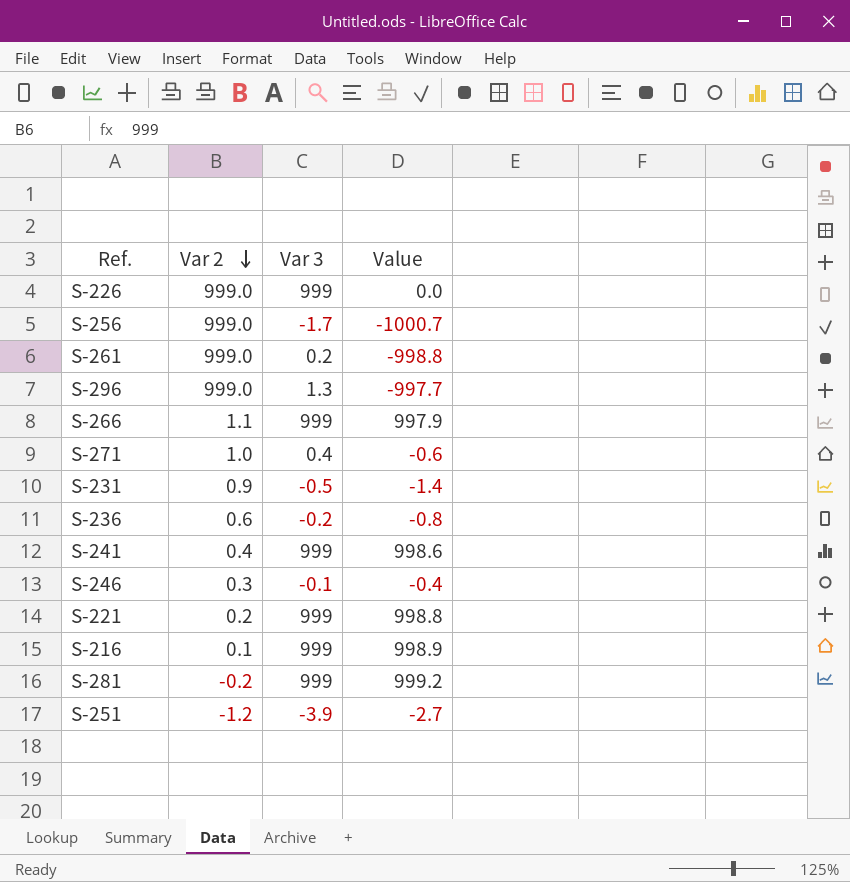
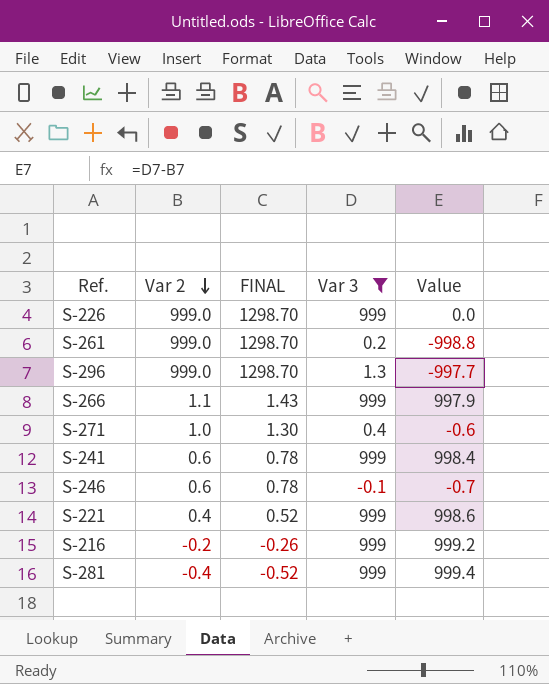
filter: none -> Var 3 >= -0.1
column FINAL | formula: none -> [Var 2] * 1.3
S-241 | Var 2: 0.4 -> 0.6
S-241 | Value: 998.6 -> 998.4
S-246 | Var 2: 0.3 -> 0.6
S-246 | Value: -0.4 -> -0.7
S-221 | Var 2: 0.2 -> 0.4
S-221 | Value: 998.8 -> 998.6
S-216 | Var 2: 0.1 -> -0.2
S-216 | Value: 998.9 -> 999.2
S-281 | Var 2: -0.2 -> -0.4
S-281 | Value: 999.2 -> 999.4

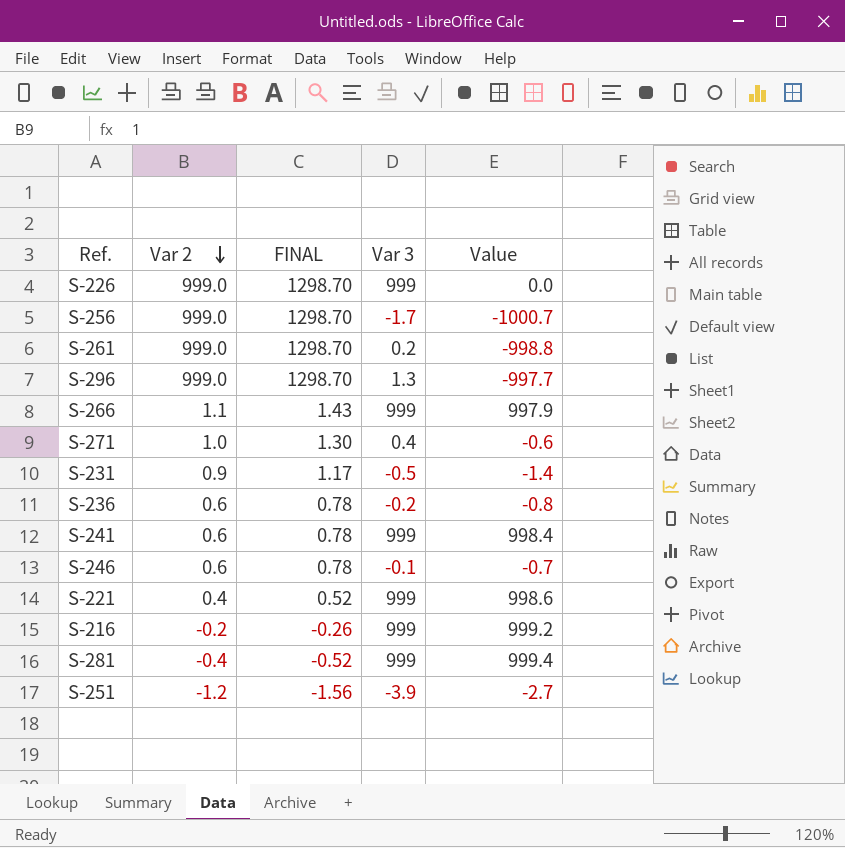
filter: Var 3 >= -0.1 -> none

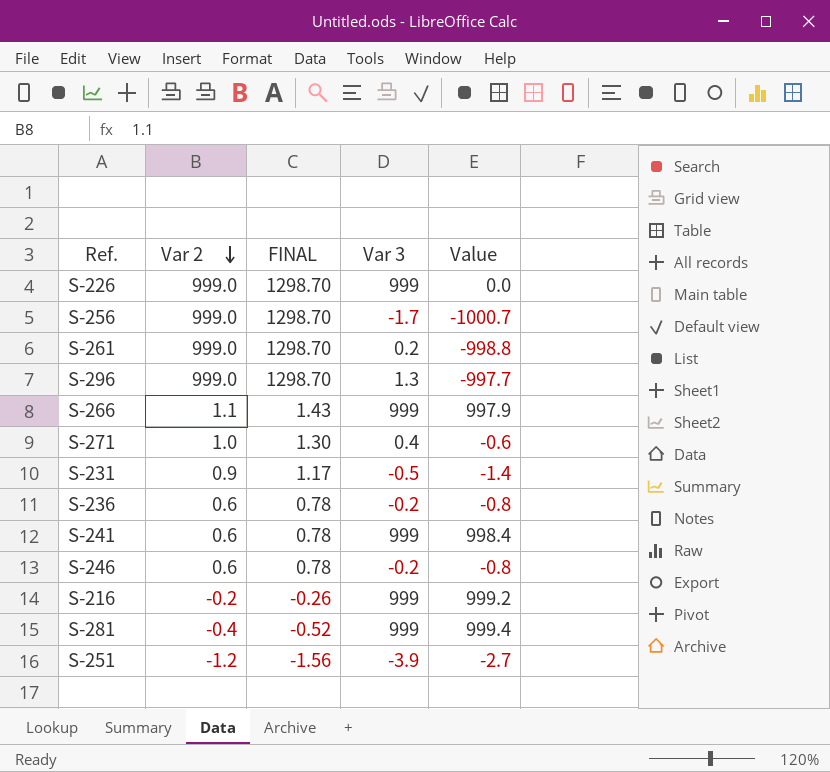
row S-221: 0.4 | 0.52 | 999 | 998.6 -> none
S-246 | Var 3: -0.1 -> -0.2
S-246 | Value: -0.7 -> -0.8

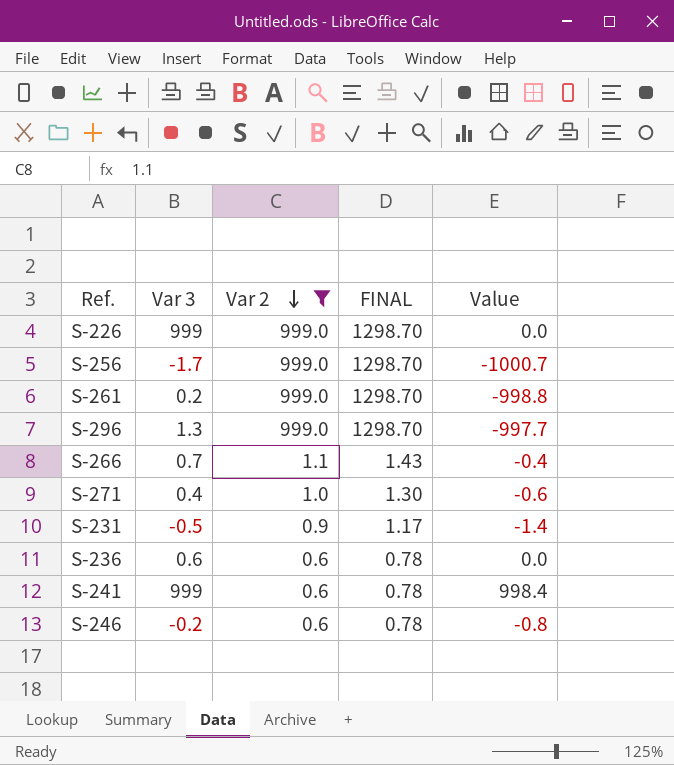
filter: none -> Var 2 >= 0.6
column Var 3 | position: 4 -> 2
S-266 | Var 3: 999 -> 0.7
S-266 | Value: 997.9 -> -0.4
S-236 | Var 3: -0.2 -> 0.6
S-236 | Value: -0.8 -> 0.0

